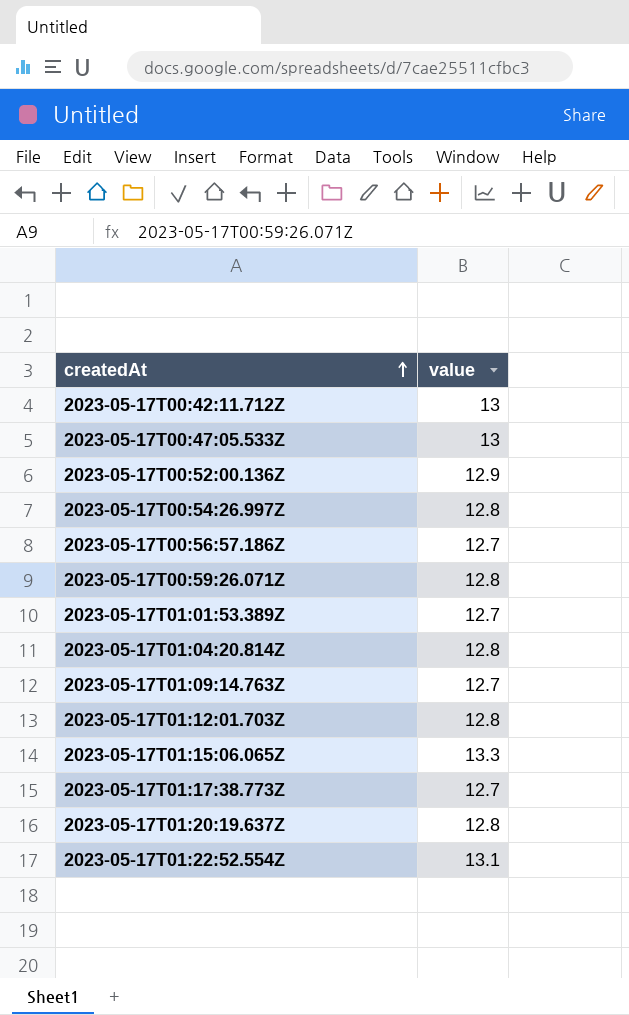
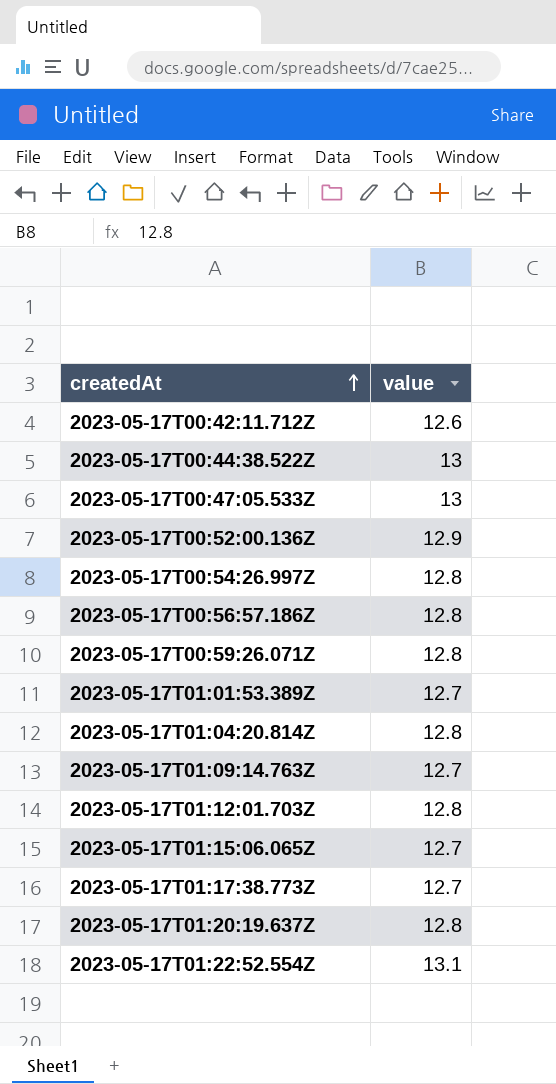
2023-05-17T00:42:11.712Z | value: 13 -> 12.6
row 2023-05-17T00:44:38.522Z: none -> 13
2023-05-17T00:56:57.186Z | value: 12.7 -> 12.8
2023-05-17T01:15:06.065Z | value: 13.3 -> 12.7

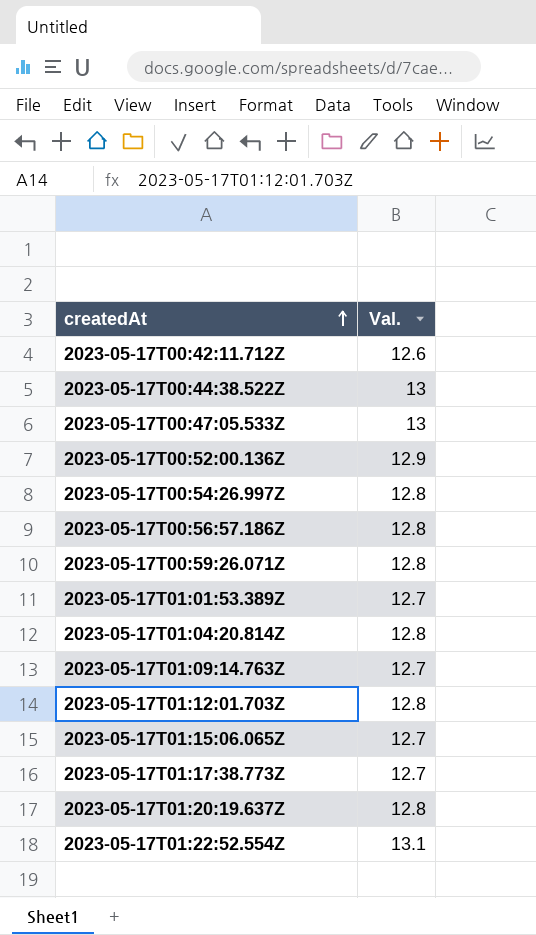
column name: value -> Val.

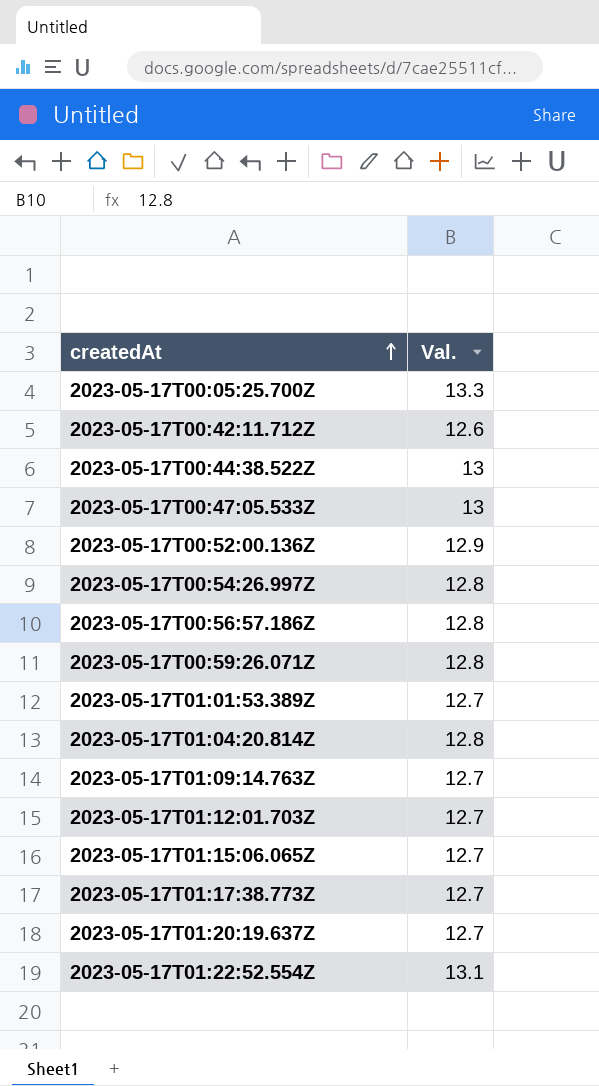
row 2023-05-17T00:05:25.700Z: none -> 13.3
2023-05-17T01:12:01.703Z | Val.: 12.8 -> 12.7
2023-05-17T01:20:19.637Z | Val.: 12.8 -> 12.7

